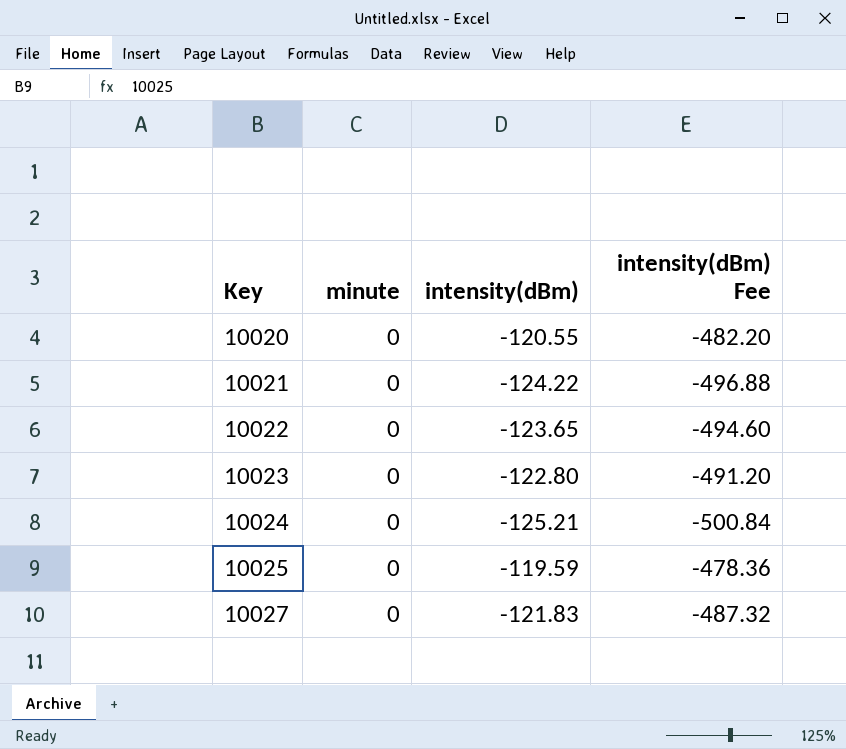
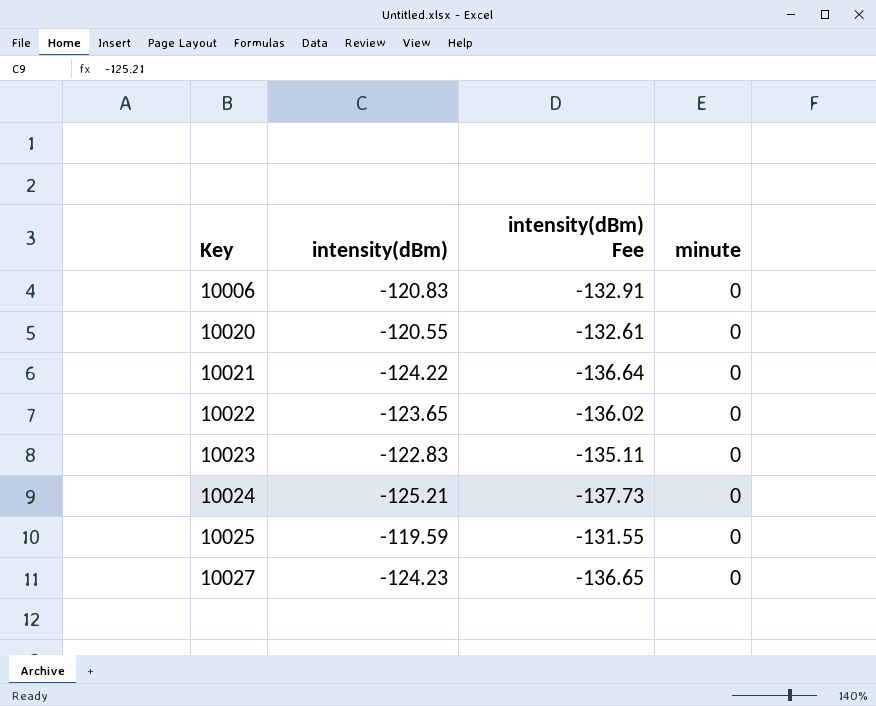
column intensity(dBm) Fee | formula: [intensity(dBm)] * 4 -> [intensity(dBm)] * 1.1
column minute | position: 2 -> 4
row 10006: none -> -120.83 | -132.91 | 0
10023 | intensity(dBm): -122.80 -> -122.83
10027 | intensity(dBm): -121.83 -> -124.23

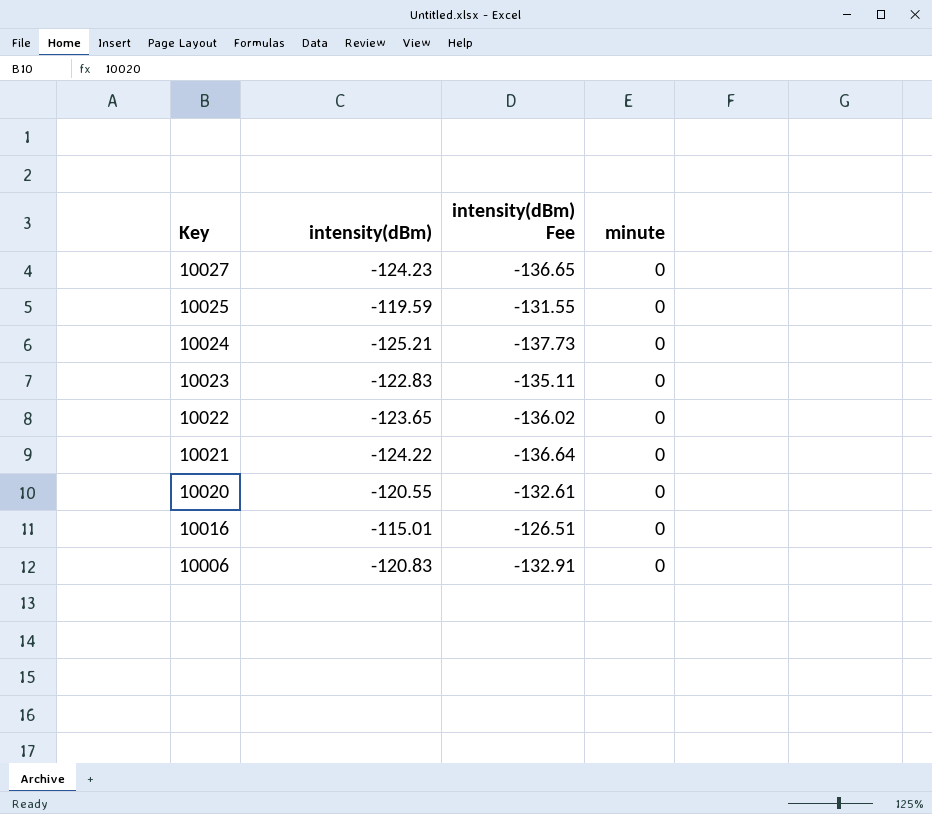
row order: Key ascending -> Key descending
row 10016: none -> -115.01 | -126.51 | 0

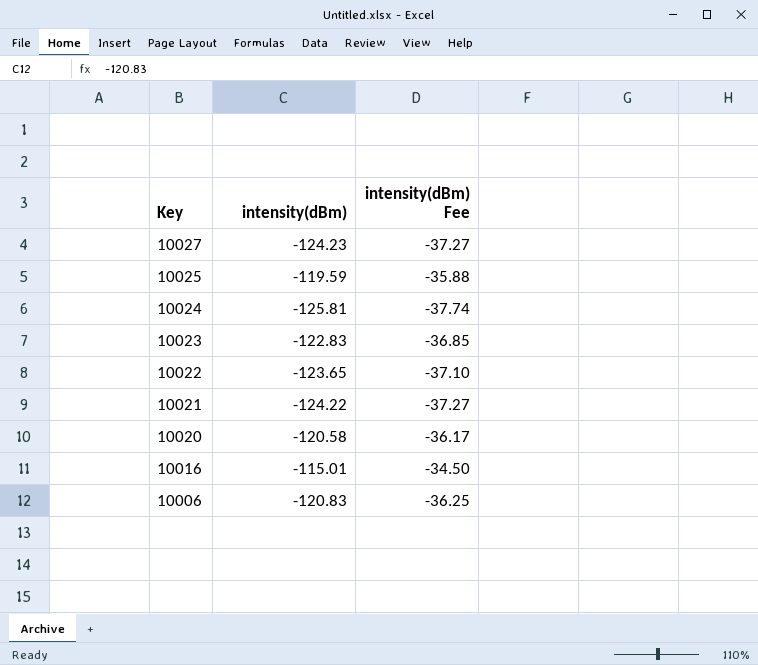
column minute | position: 4 -> none
column intensity(dBm) Fee | formula: [intensity(dBm)] * 1.1 -> [intensity(dBm)] * 0.3
10024 | intensity(dBm): -125.21 -> -125.81
10020 | intensity(dBm): -120.55 -> -120.58

